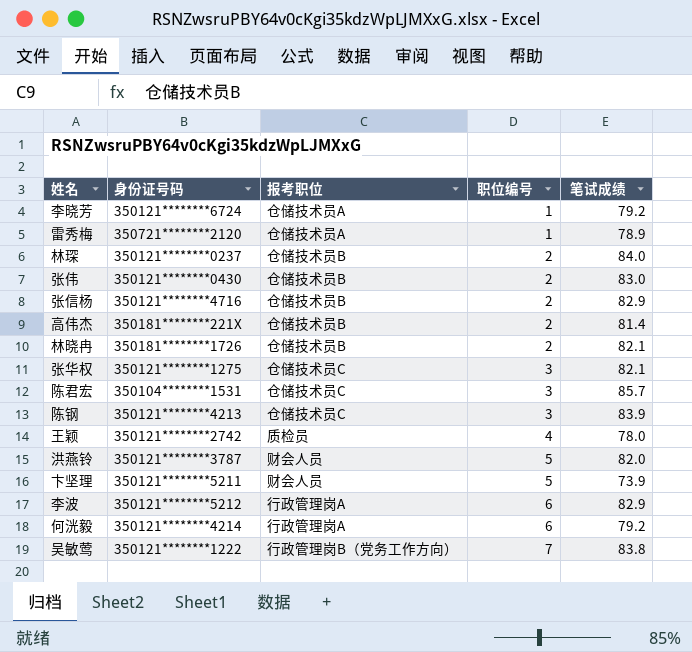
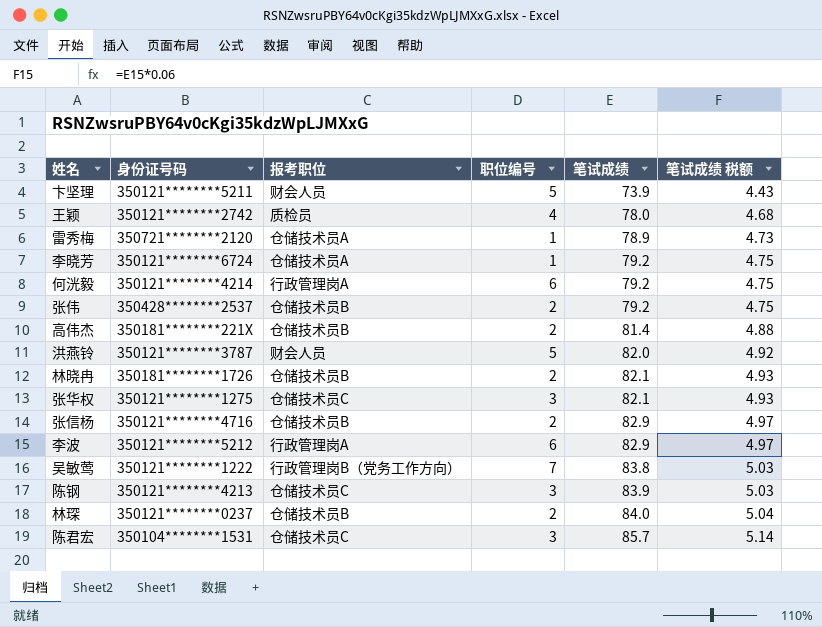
row order: 职位编号 ascending -> 笔试成绩 ascending
column 笔试成绩 税额 | formula: none -> [笔试成绩] * 0.06
张伟 | 身份证号码: 350121********0430 -> 350428********2537
张伟 | 笔试成绩: 83.0 -> 79.2

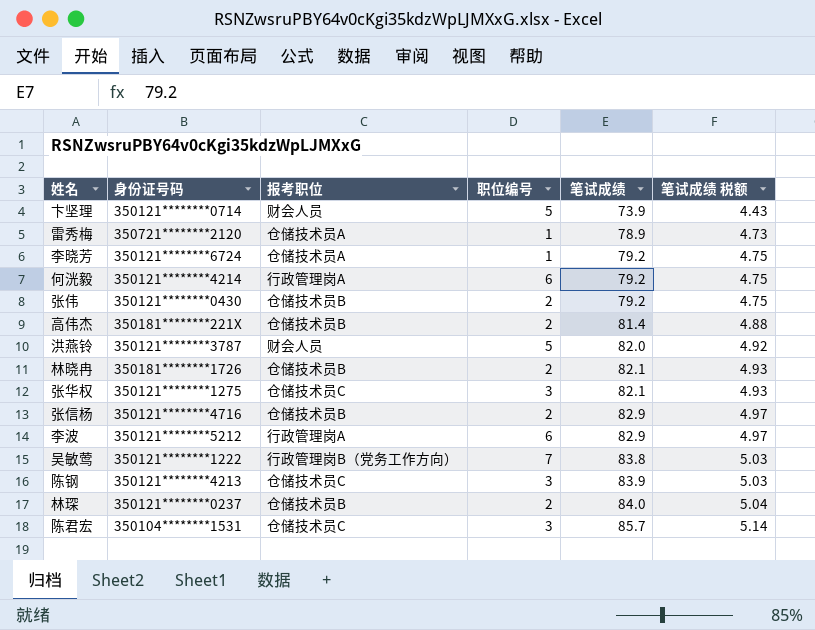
row 王颖: 350121********2742 | 质检员 | 4 | 78.0 | 4.68 -> none
卞坚理 | 身份证号码: 350121********5211 -> 350121********0714
张伟 | 身份证号码: 350428********2537 -> 350121********0430

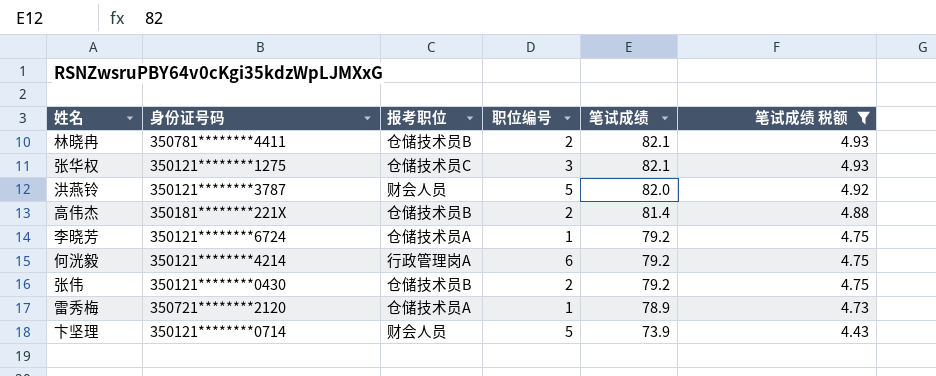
filter: none -> 笔试成绩 税额 <= 4.93
row order: 笔试成绩 ascending -> 笔试成绩 descending
林晓冉 | 身份证号码: 350181********1726 -> 350781********4411

